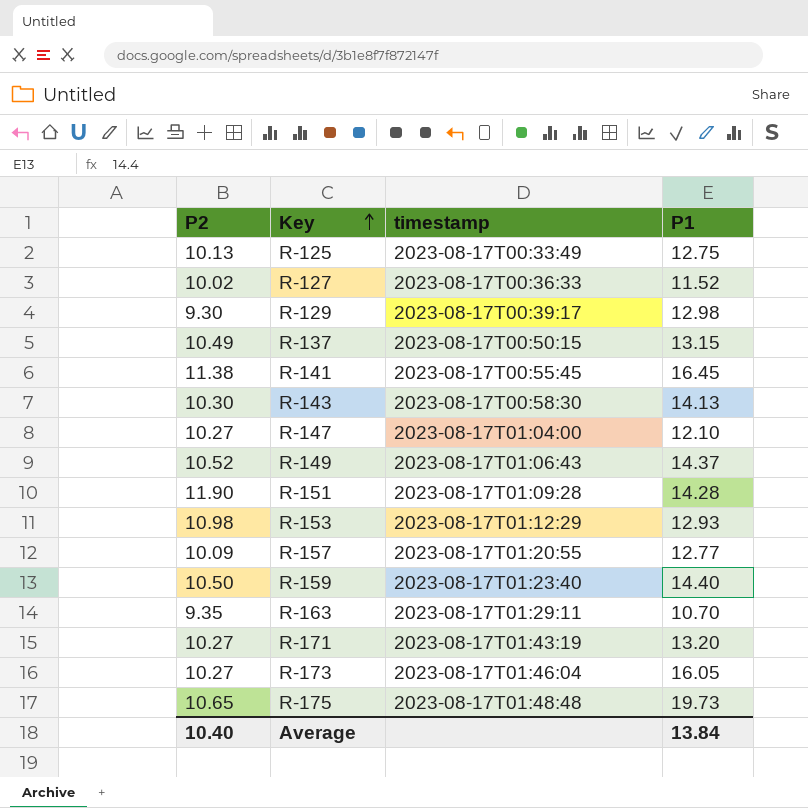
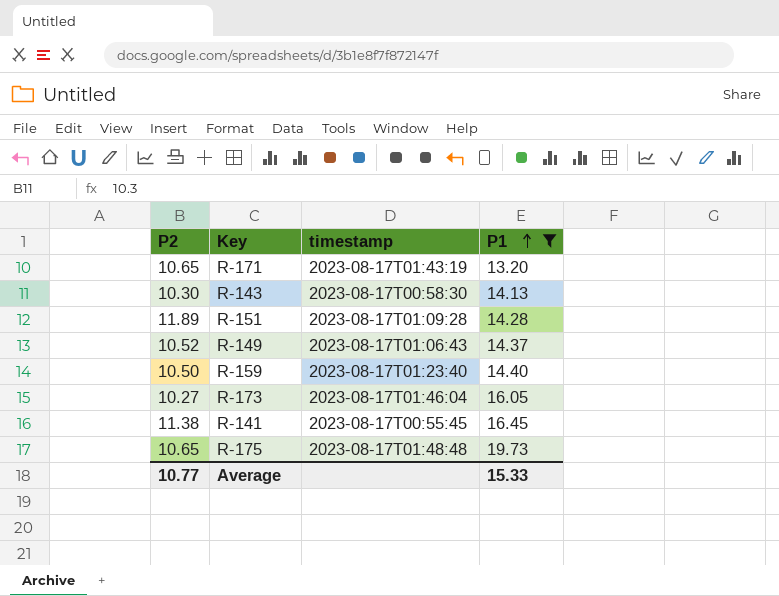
filter: none -> P1 >= 13.20
row order: Key ascending -> P1 ascending
R-171 | P2: 10.27 -> 10.65
R-151 | P2: 11.90 -> 11.89
Average | P2: 10.40 -> 10.77
Average | P1: 13.84 -> 15.33

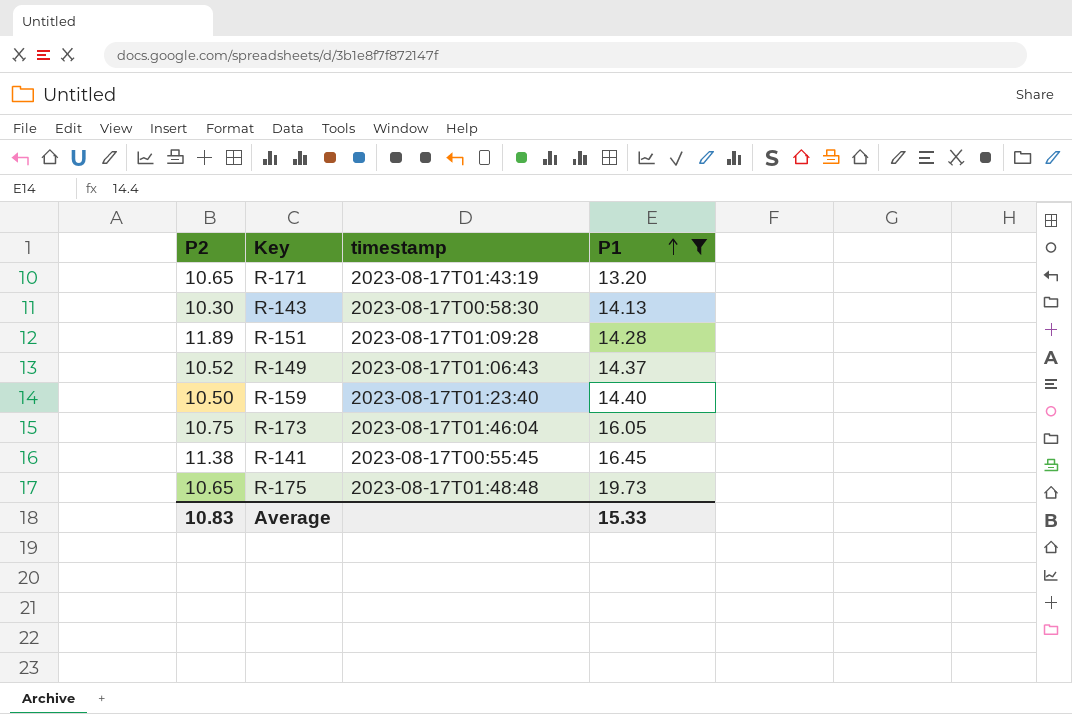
R-173 | P2: 10.27 -> 10.75
Average | P2: 10.77 -> 10.83

